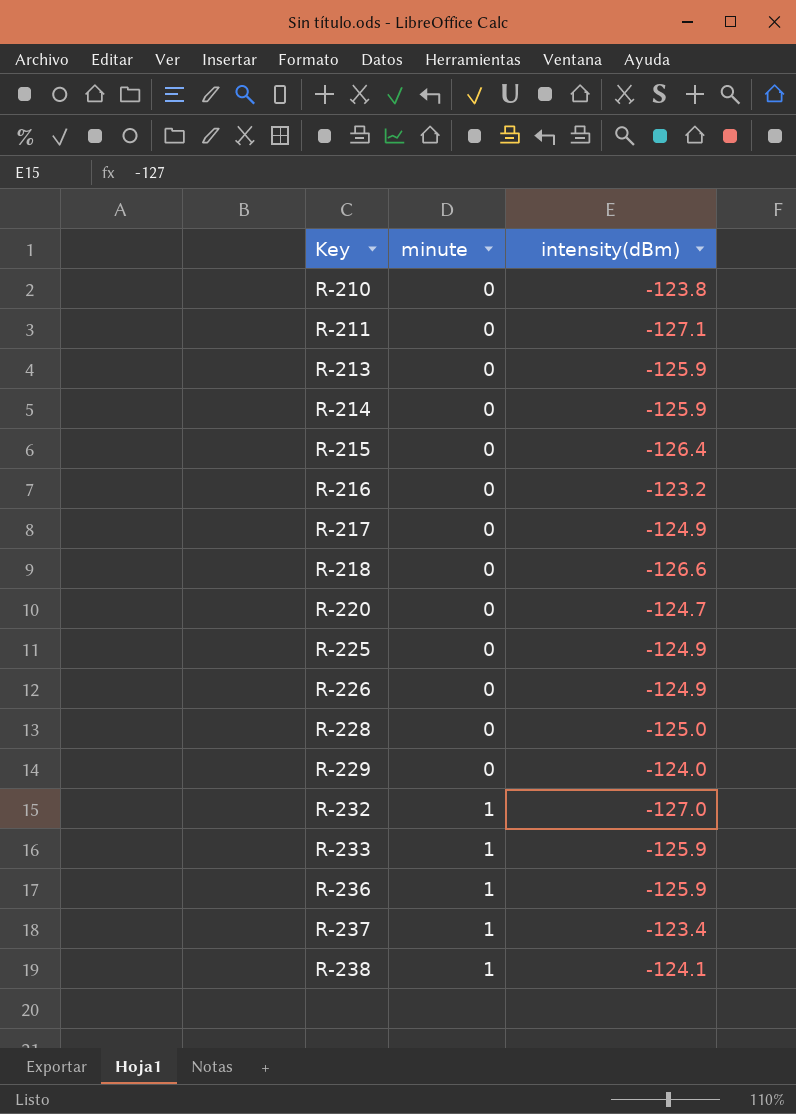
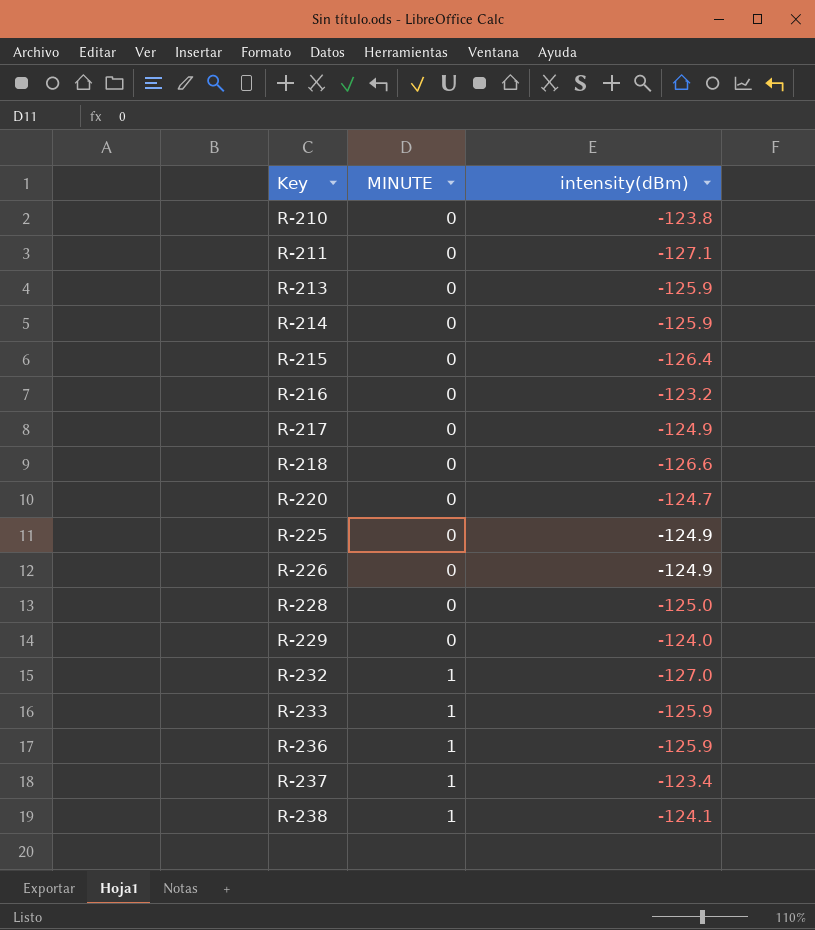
column name: minute -> MINUTE

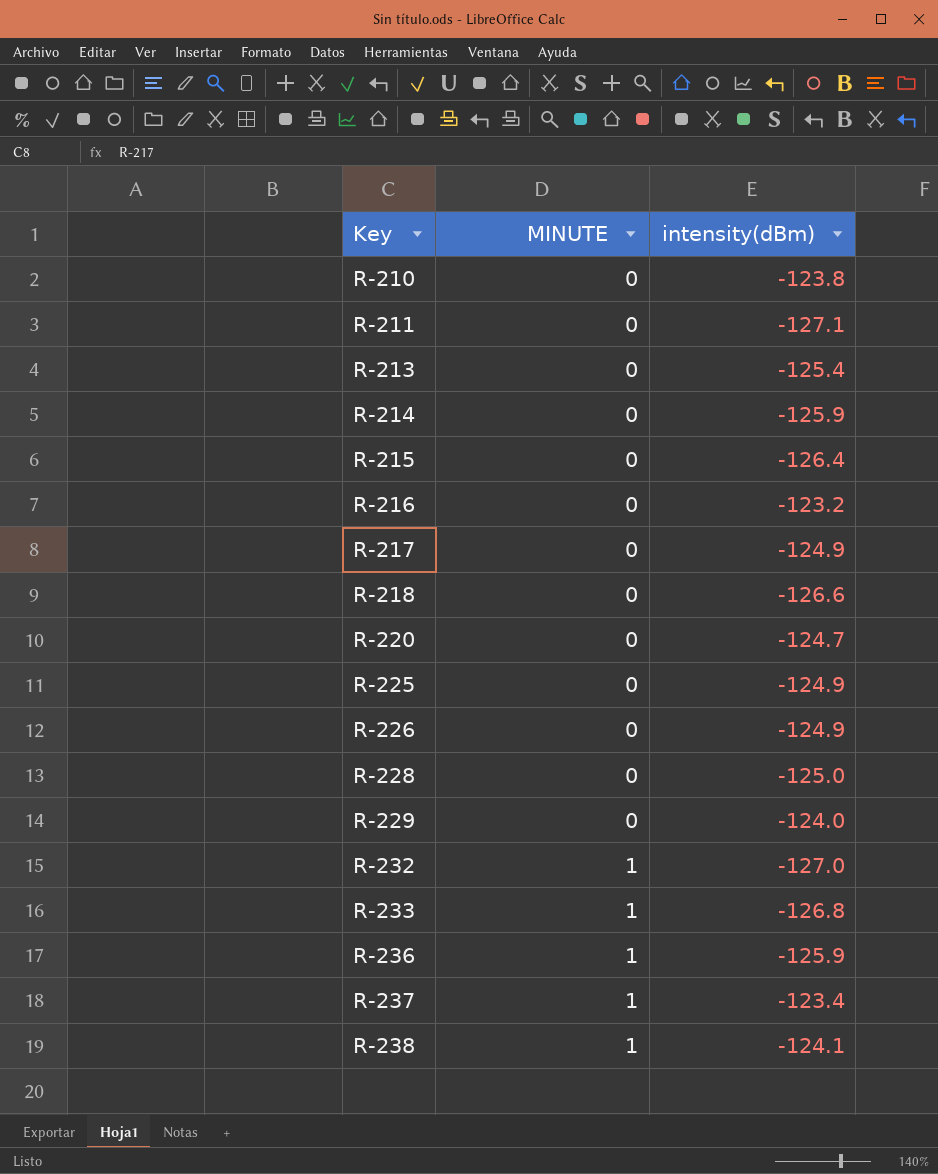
R-213 | intensity(dBm): -125.9 -> -125.4
R-233 | intensity(dBm): -125.9 -> -126.8

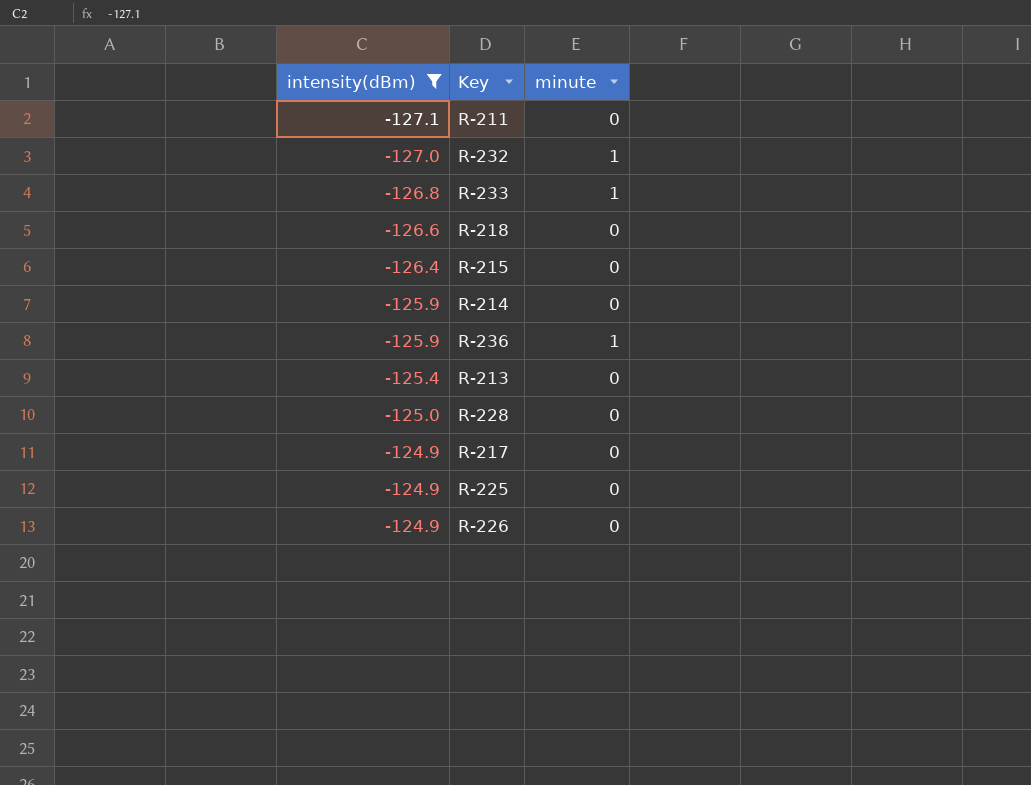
filter: none -> intensity(dBm) <= -124.9
row order: Key ascending -> intensity(dBm) ascending
column intensity(dBm) | position: 3 -> 1
column name: MINUTE -> minute

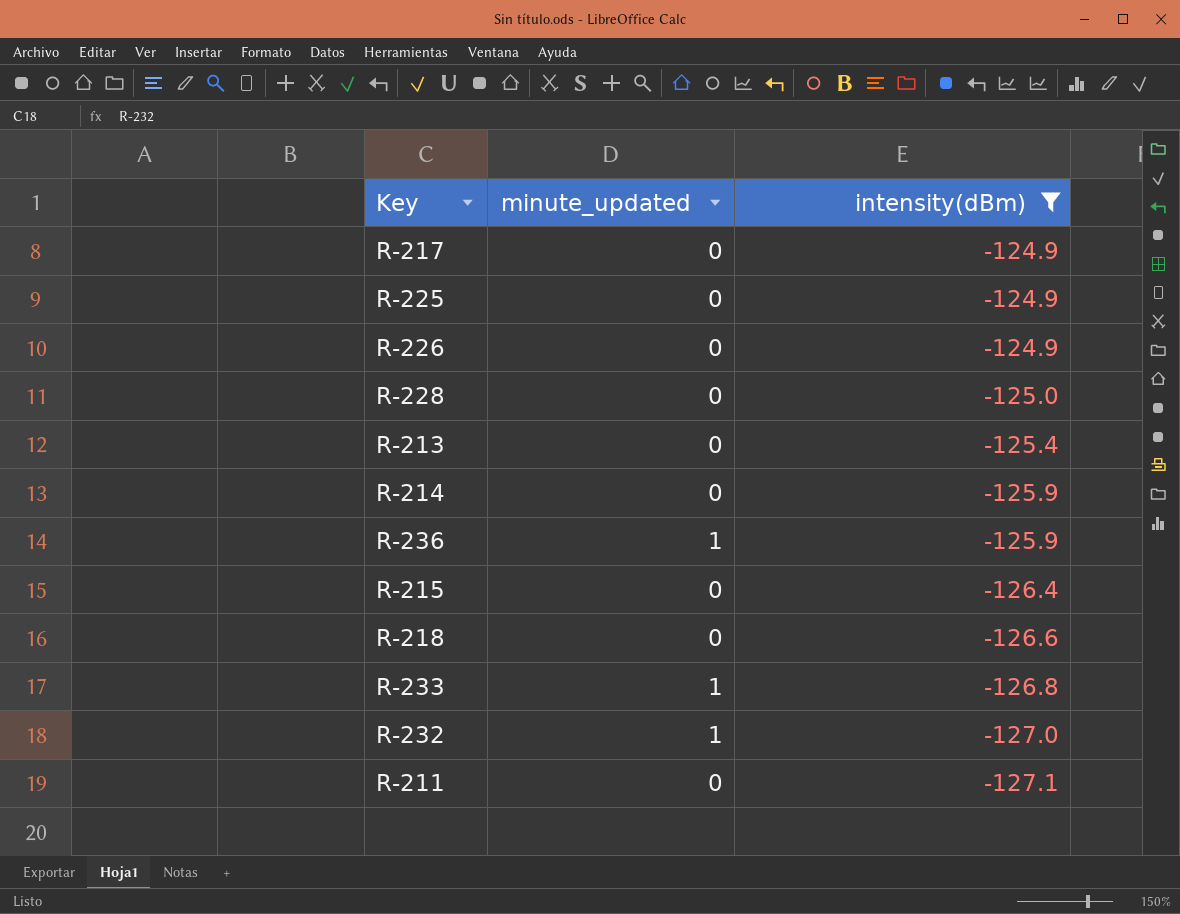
row order: intensity(dBm) ascending -> intensity(dBm) descending
column name: minute -> minute_updated
column intensity(dBm) | position: 1 -> 3

